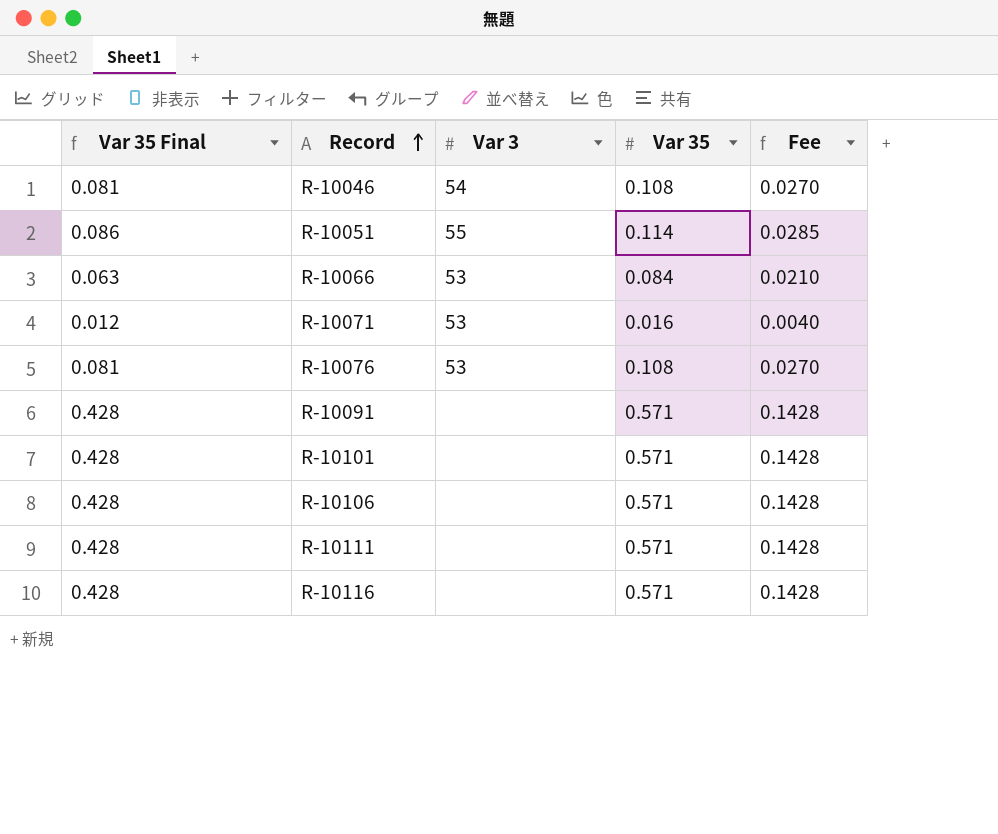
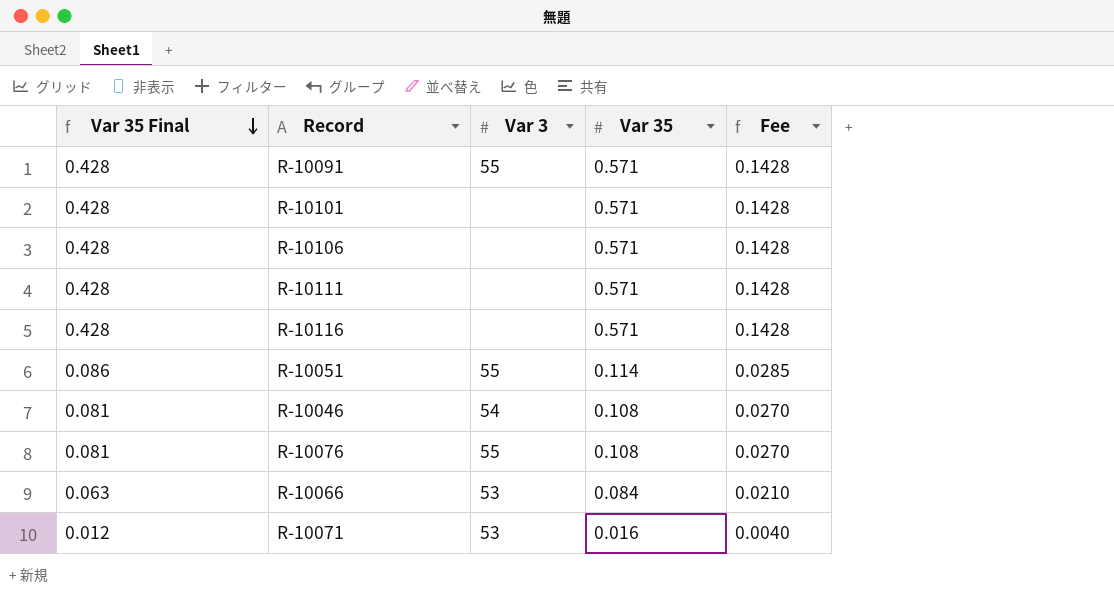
row order: Record ascending -> Var 35 Final descending
R-10091 | Var 3: none -> 55
R-10076 | Var 3: 53 -> 55

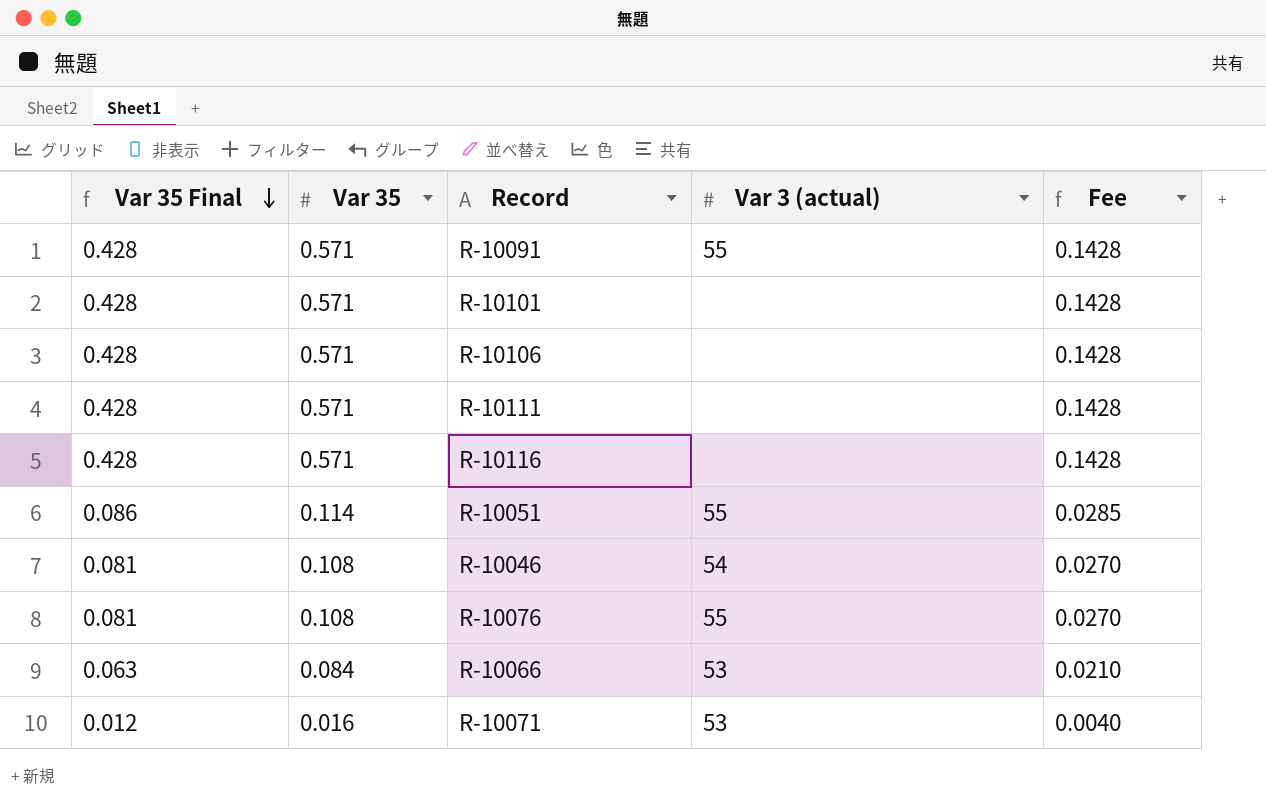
column Var 35 | position: 4 -> 2
column name: Var 3 -> Var 3 (actual)

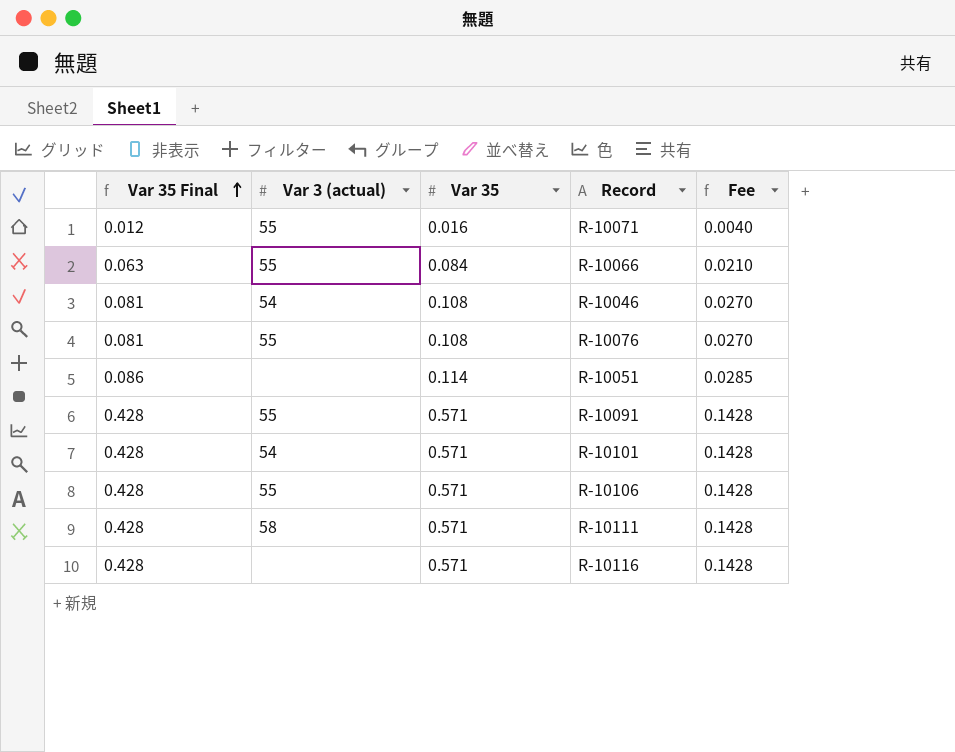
row order: Var 35 Final descending -> Var 35 Final ascending
column Var 3 (actual) | position: 4 -> 2
R-10071 | Var 3 (actual): 53 -> 55
R-10066 | Var 3 (actual): 53 -> 55
R-10051 | Var 3 (actual): 55 -> none
R-10101 | Var 3 (actual): none -> 54
R-10106 | Var 3 (actual): none -> 55
R-10111 | Var 3 (actual): none -> 58

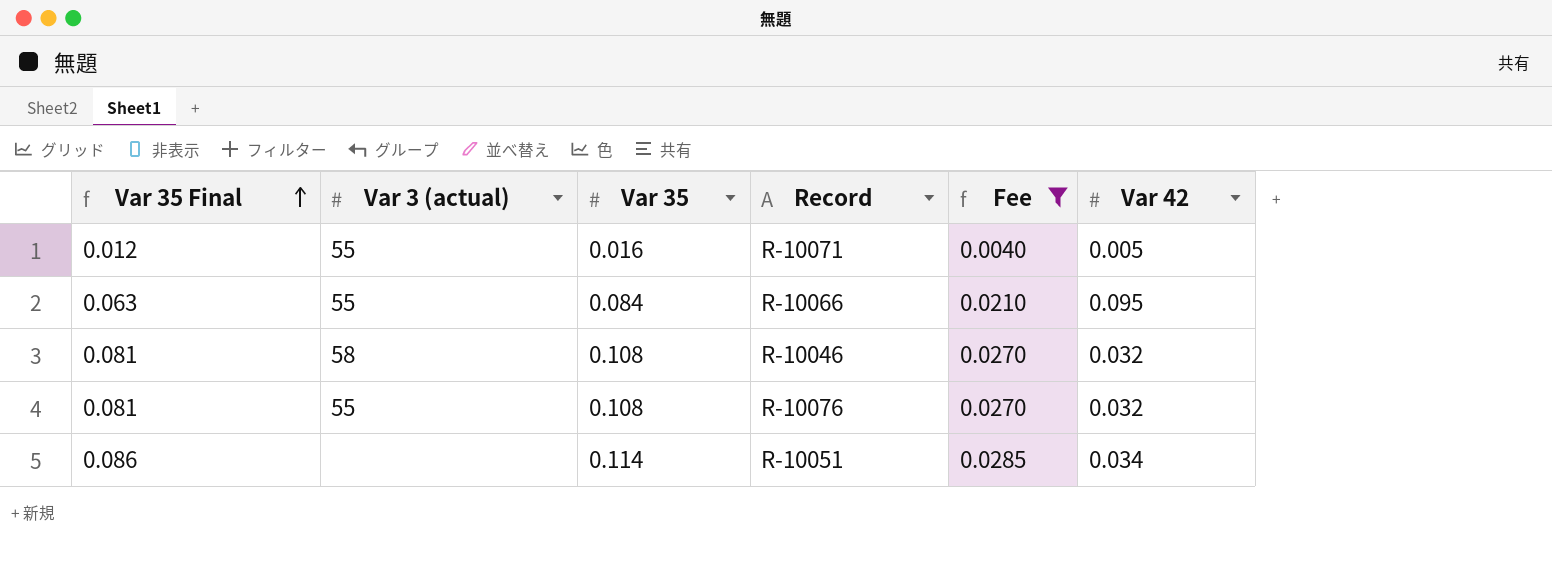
filter: none -> Fee != 0.1428
column Var 42 | position: none -> 6
R-10046 | Var 3 (actual): 54 -> 58

